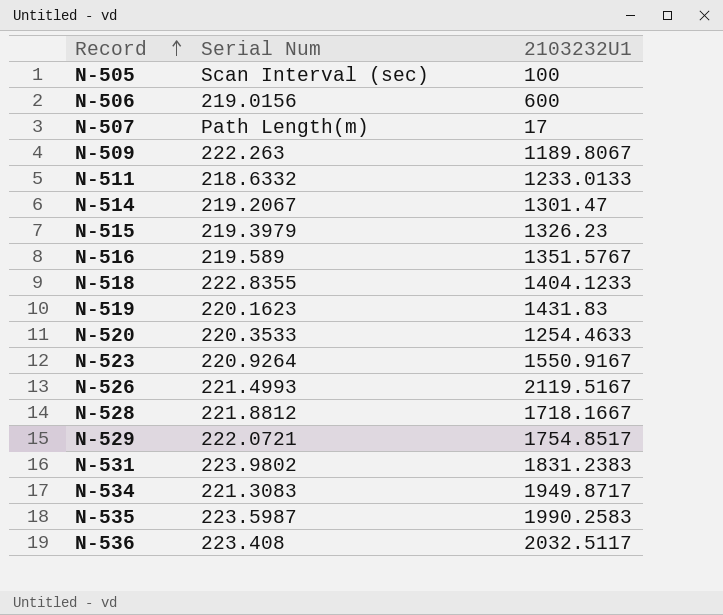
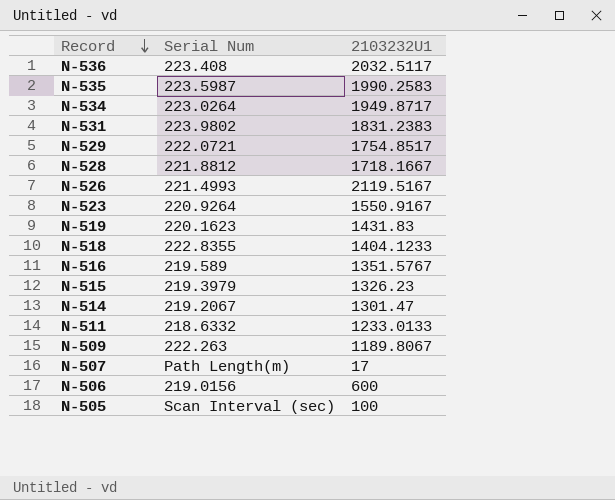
row order: Record ascending -> Record descending
row N-520: 220.3533 | 1254.4633 -> none
N-534 | Serial Num: 221.3083 -> 223.0264

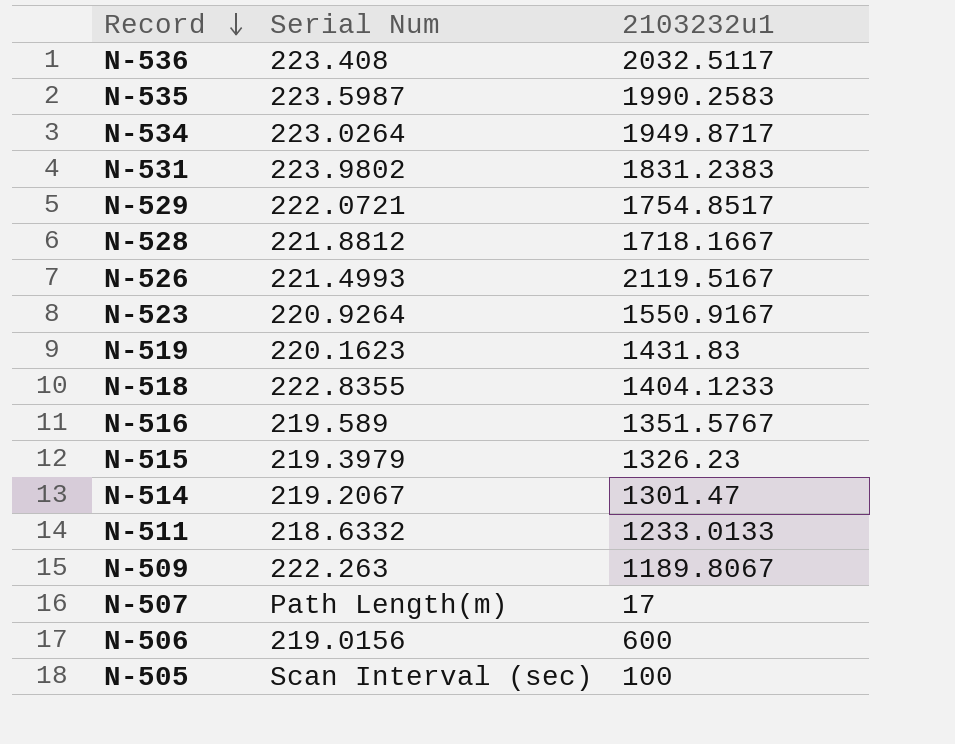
column name: 2103232U1 -> 2103232u1

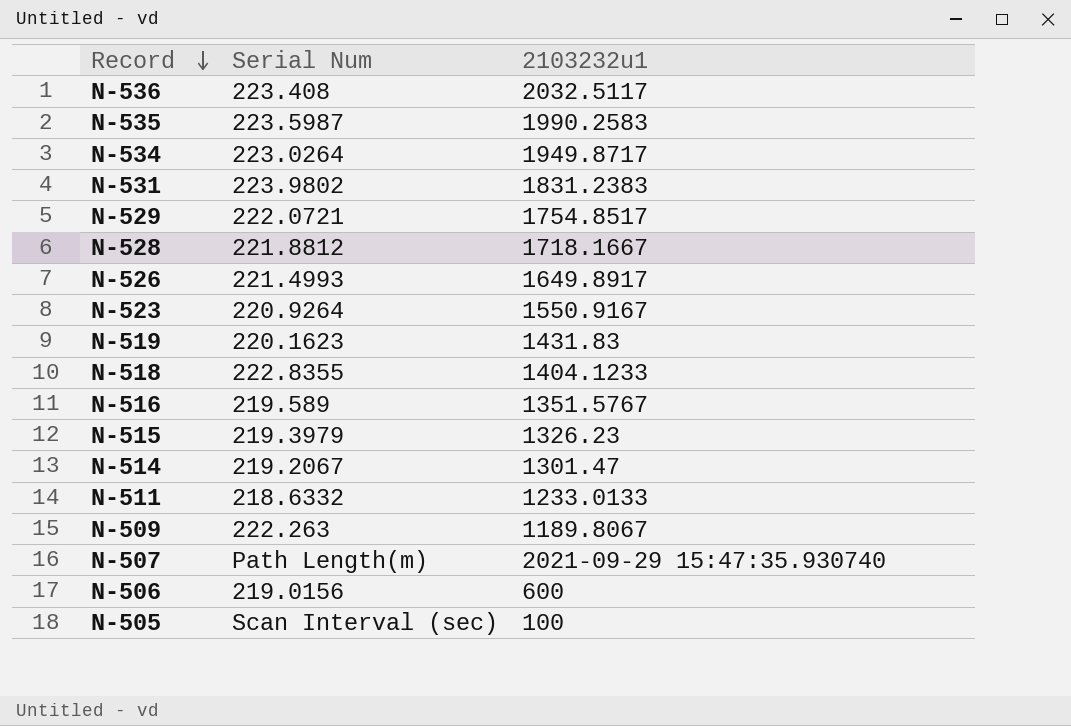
N-526 | 2103232u1: 2119.5167 -> 1649.8917
N-507 | 2103232u1: 17 -> 2021-09-29 15:47:35.930740

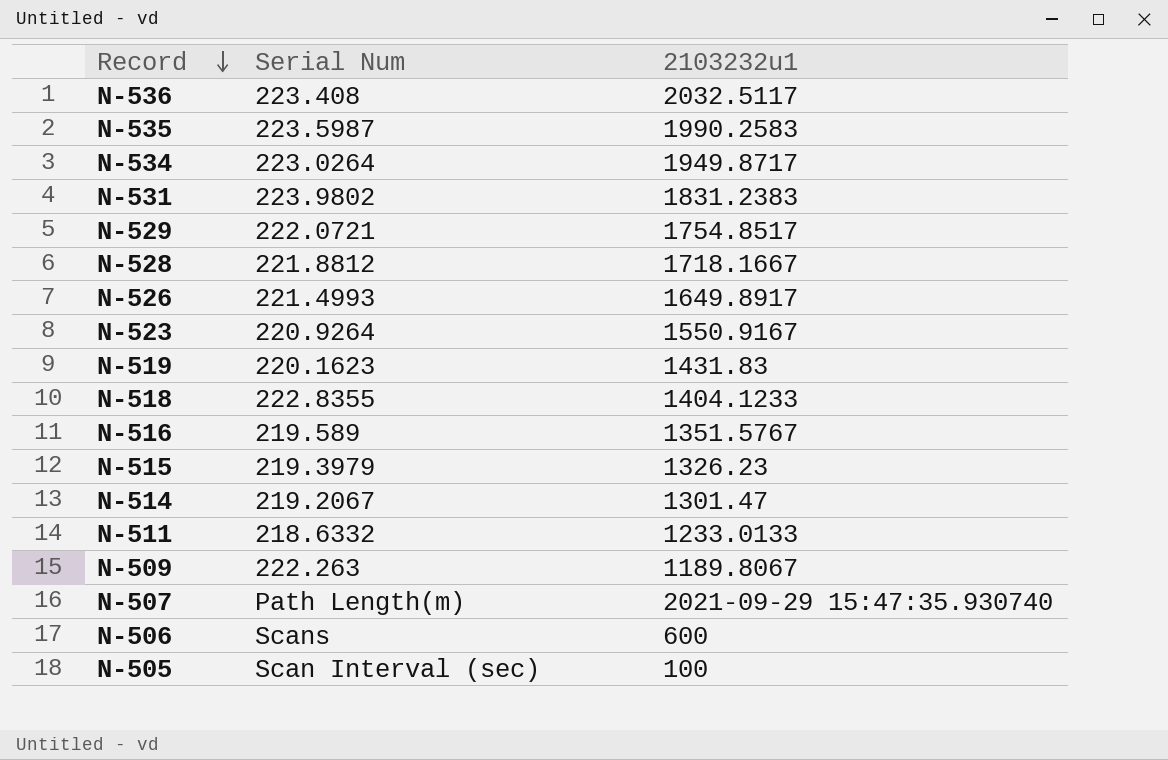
N-506 | Serial Num: 219.0156 -> Scans

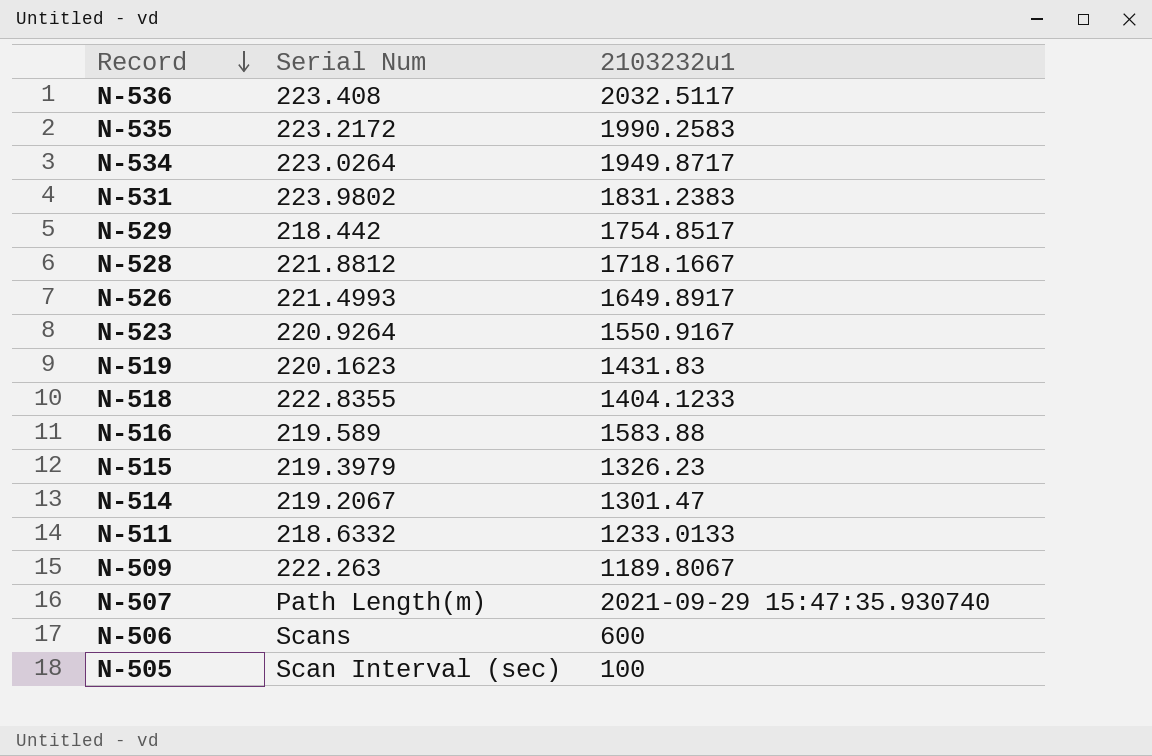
N-535 | Serial Num: 223.5987 -> 223.2172
N-529 | Serial Num: 222.0721 -> 218.442
N-516 | 2103232u1: 1351.5767 -> 1583.88

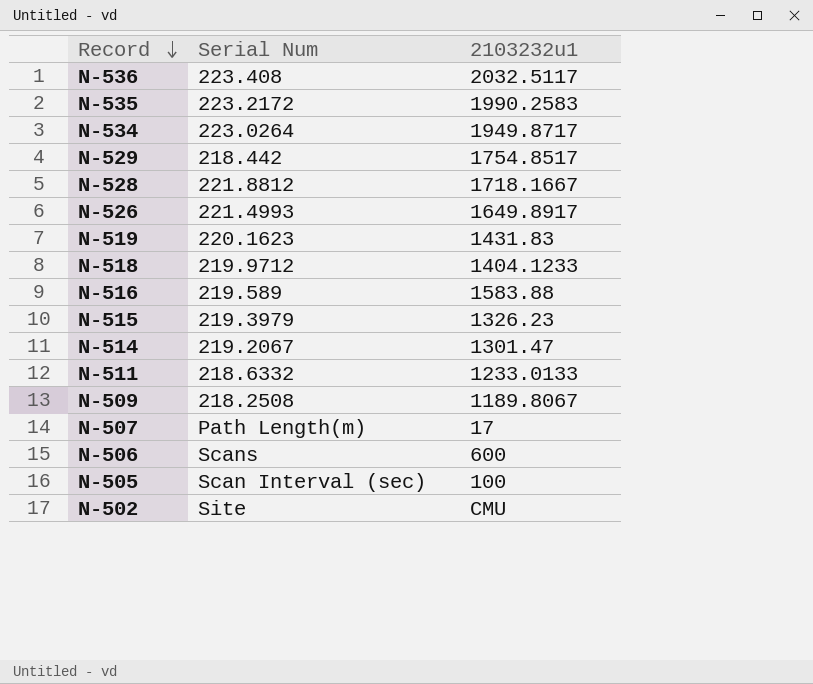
row N-531: 223.9802 | 1831.2383 -> none
row N-523: 220.9264 | 1550.9167 -> none
N-518 | Serial Num: 222.8355 -> 219.9712
N-509 | Serial Num: 222.263 -> 218.2508
N-507 | 2103232u1: 2021-09-29 15:47:35.930740 -> 17
row N-502: none -> Site | CMU

